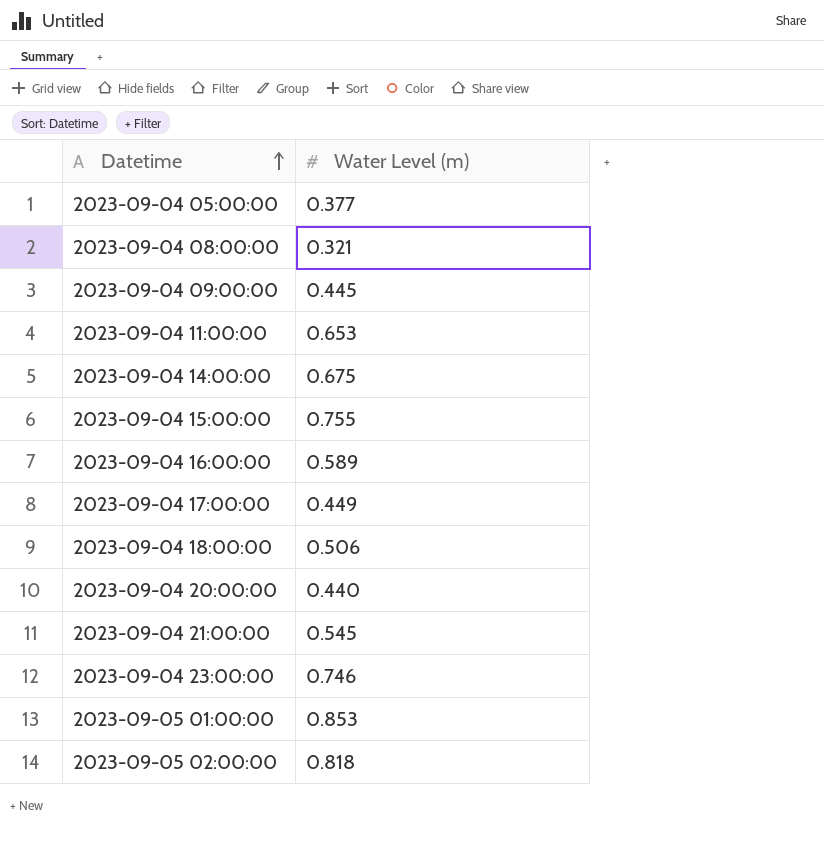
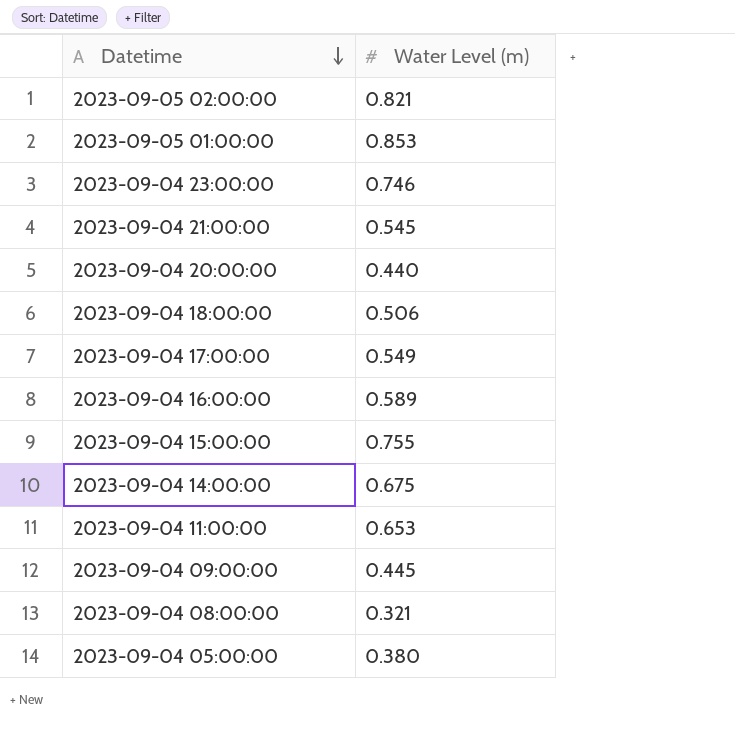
row order: Datetime ascending -> Datetime descending
2023-09-05 02:00:00 | Water Level (m): 0.818 -> 0.821
2023-09-04 17:00:00 | Water Level (m): 0.449 -> 0.549
2023-09-04 05:00:00 | Water Level (m): 0.377 -> 0.380

